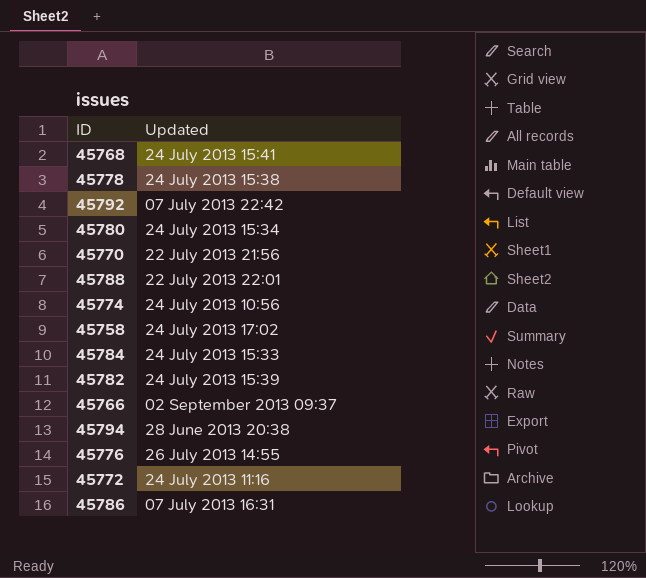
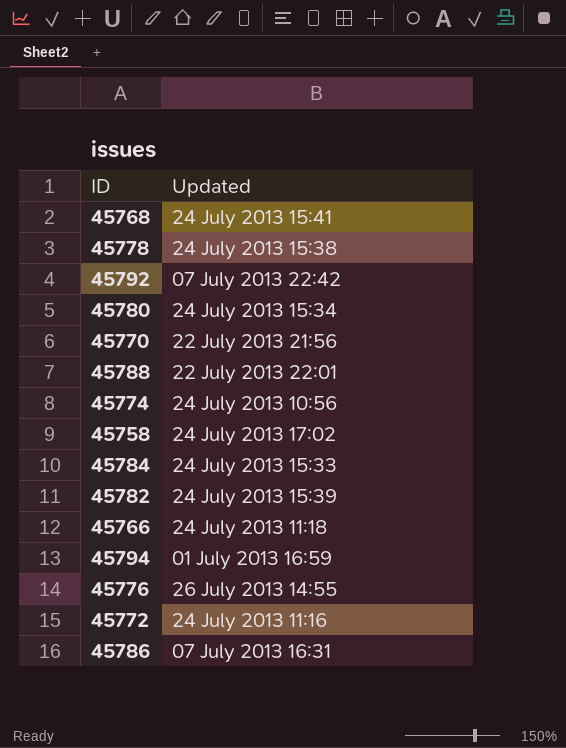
45766 | Updated: 02 September 2013 09:37 -> 24 July 2013 11:18
45794 | Updated: 28 June 2013 20:38 -> 01 July 2013 16:59

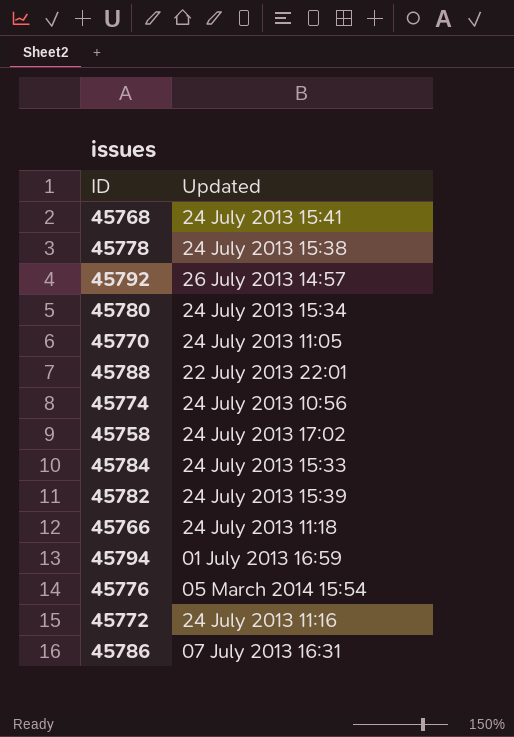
45792 | Updated: 07 July 2013 22:42 -> 26 July 2013 14:57
45770 | Updated: 22 July 2013 21:56 -> 24 July 2013 11:05
45776 | Updated: 26 July 2013 14:55 -> 05 March 2014 15:54

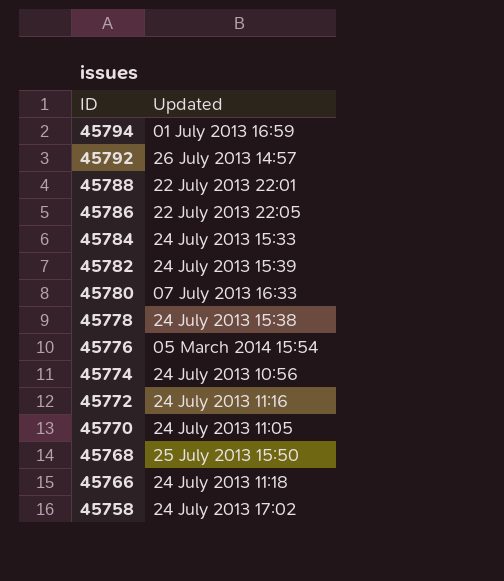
row order: none -> ID descending
45786 | Updated: 07 July 2013 16:31 -> 22 July 2013 22:05
45780 | Updated: 24 July 2013 15:34 -> 07 July 2013 16:33
45768 | Updated: 24 July 2013 15:41 -> 25 July 2013 15:50

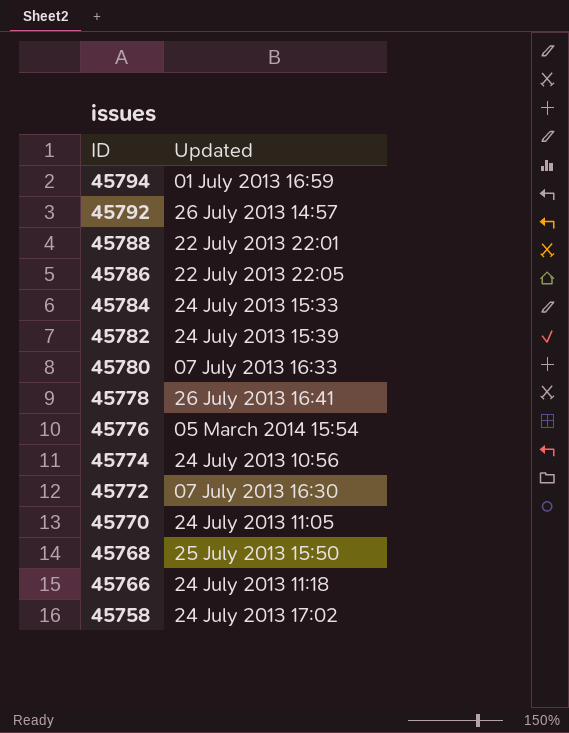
45778 | Updated: 24 July 2013 15:38 -> 26 July 2013 16:41
45772 | Updated: 24 July 2013 11:16 -> 07 July 2013 16:30

